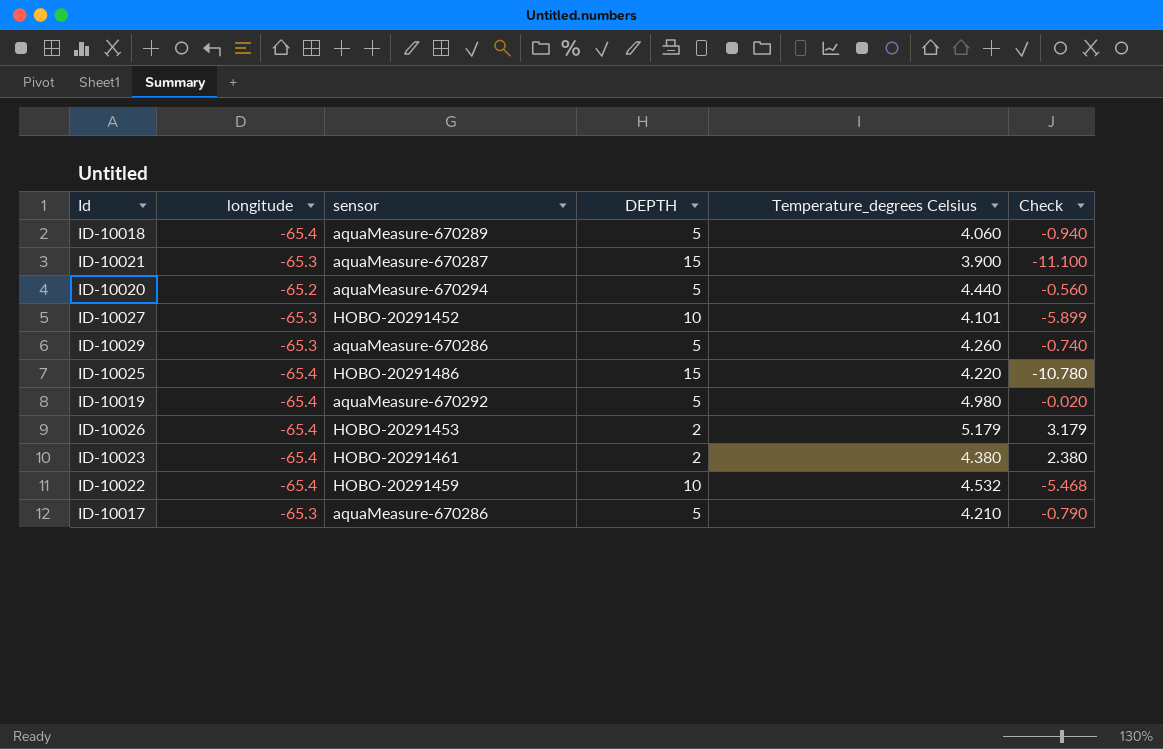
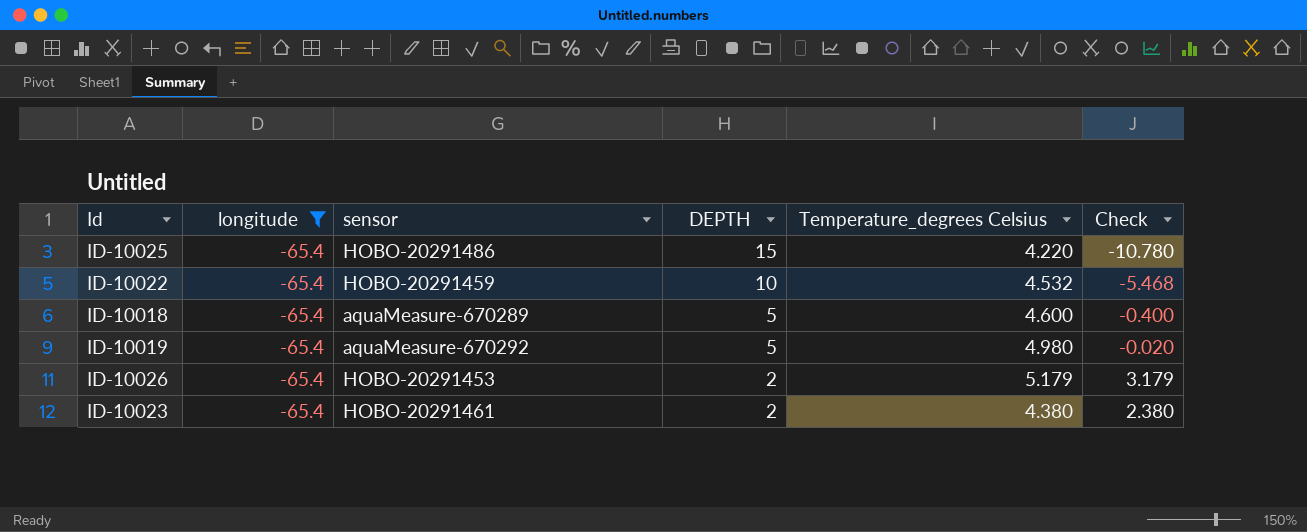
filter: none -> longitude = -65.4
row order: none -> DEPTH descending
ID-10018 | Temperature_degrees Celsius: 4.060 -> 4.600
ID-10018 | Check: -0.940 -> -0.400

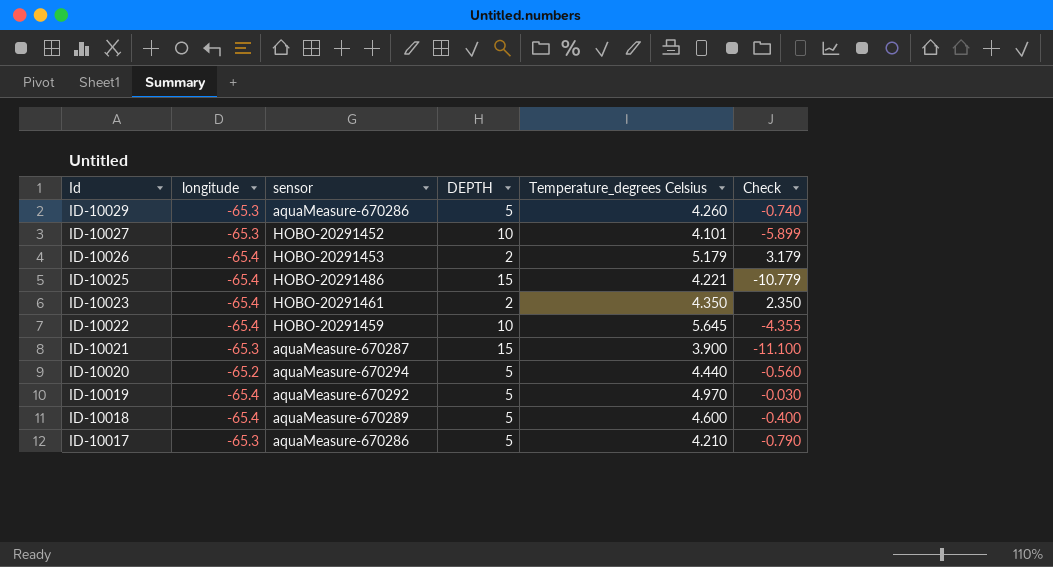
filter: longitude = -65.4 -> none
row order: DEPTH descending -> Id descending
ID-10025 | Temperature_degrees Celsius: 4.220 -> 4.221
ID-10025 | Check: -10.780 -> -10.779
ID-10023 | Temperature_degrees Celsius: 4.380 -> 4.350
ID-10023 | Check: 2.380 -> 2.350
ID-10022 | Temperature_degrees Celsius: 4.532 -> 5.645
ID-10022 | Check: -5.468 -> -4.355
ID-10019 | Temperature_degrees Celsius: 4.980 -> 4.970
ID-10019 | Check: -0.020 -> -0.030

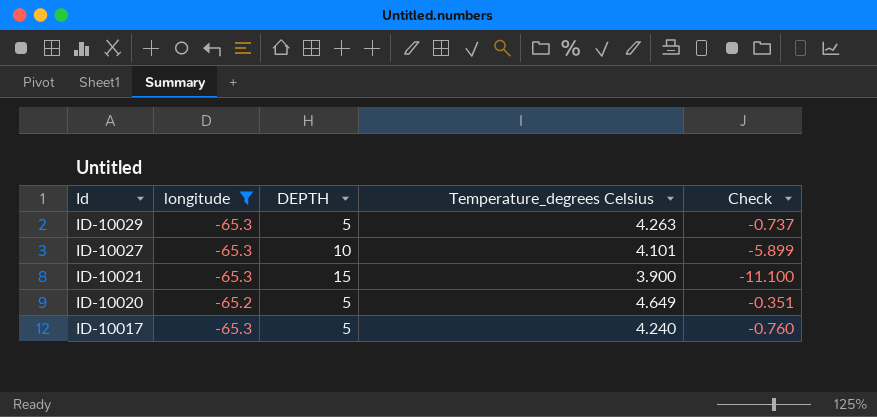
filter: none -> longitude != -65.4
column sensor | position: 3 -> none
ID-10029 | Temperature_degrees Celsius: 4.260 -> 4.263
ID-10029 | Check: -0.740 -> -0.737
ID-10020 | Temperature_degrees Celsius: 4.440 -> 4.649
ID-10020 | Check: -0.560 -> -0.351
ID-10017 | Temperature_degrees Celsius: 4.210 -> 4.240
ID-10017 | Check: -0.790 -> -0.760

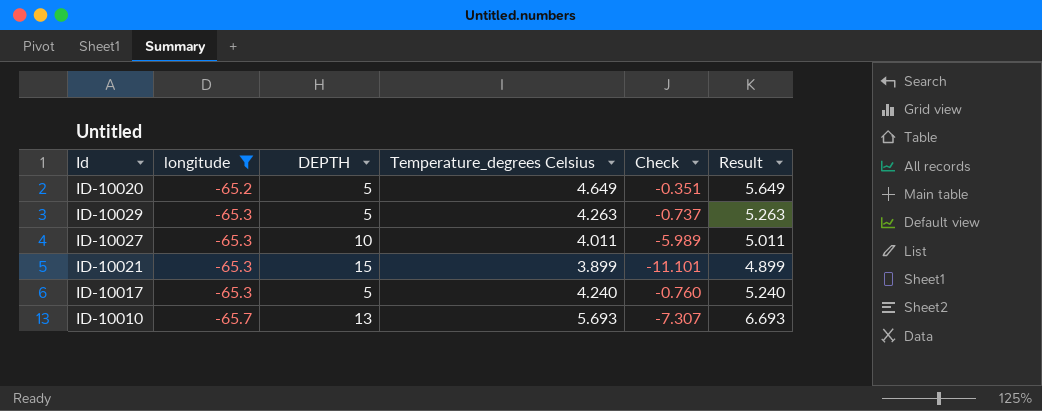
row order: Id descending -> longitude descending
column Result | formula: none -> [Temperature_degrees Celsius] + 1
ID-10027 | Temperature_degrees Celsius: 4.101 -> 4.011
ID-10027 | Check: -5.899 -> -5.989
ID-10021 | Temperature_degrees Celsius: 3.900 -> 3.899
ID-10021 | Check: -11.100 -> -11.101
row ID-10010: none -> -65.7 | 13 | 5.693 | -7.307 | 6.693

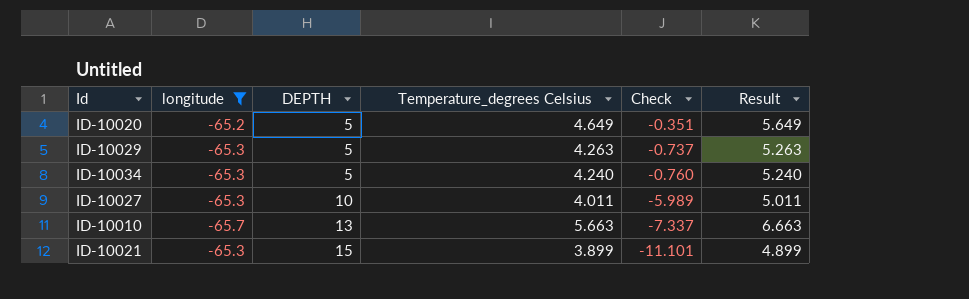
row order: longitude descending -> DEPTH ascending
row ID-10017: -65.3 | 5 | 4.240 | -0.760 | 5.240 -> none
row ID-10034: none -> -65.3 | 5 | 4.240 | -0.760 | 5.240
ID-10010 | Temperature_degrees Celsius: 5.693 -> 5.663
ID-10010 | Check: -7.307 -> -7.337
ID-10010 | Result: 6.693 -> 6.663

